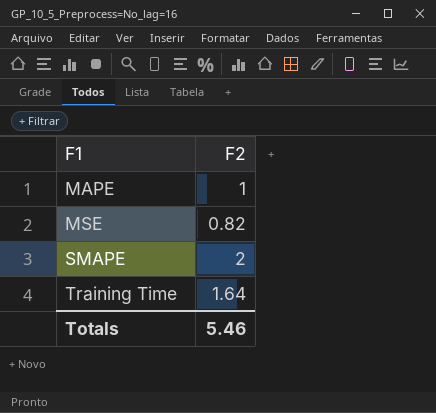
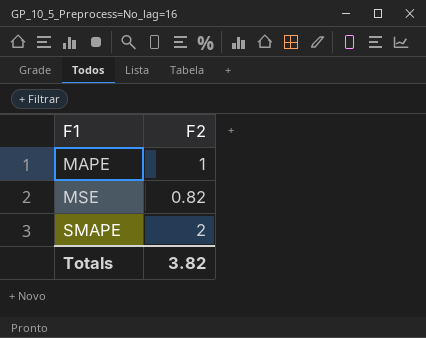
row Training Time: 1.64 -> none
Totals | F2: 5.46 -> 3.82

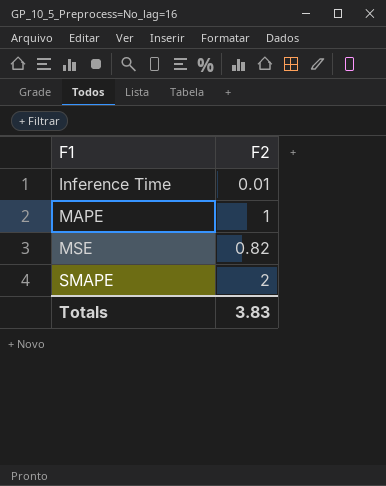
row Inference Time: none -> 0.01
Totals | F2: 3.82 -> 3.83

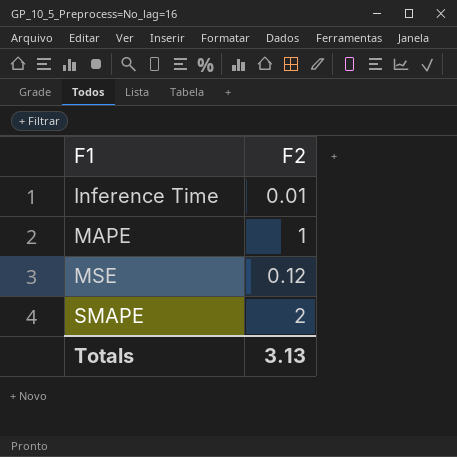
MSE | F2: 0.82 -> 0.12
Totals | F2: 3.83 -> 3.13

